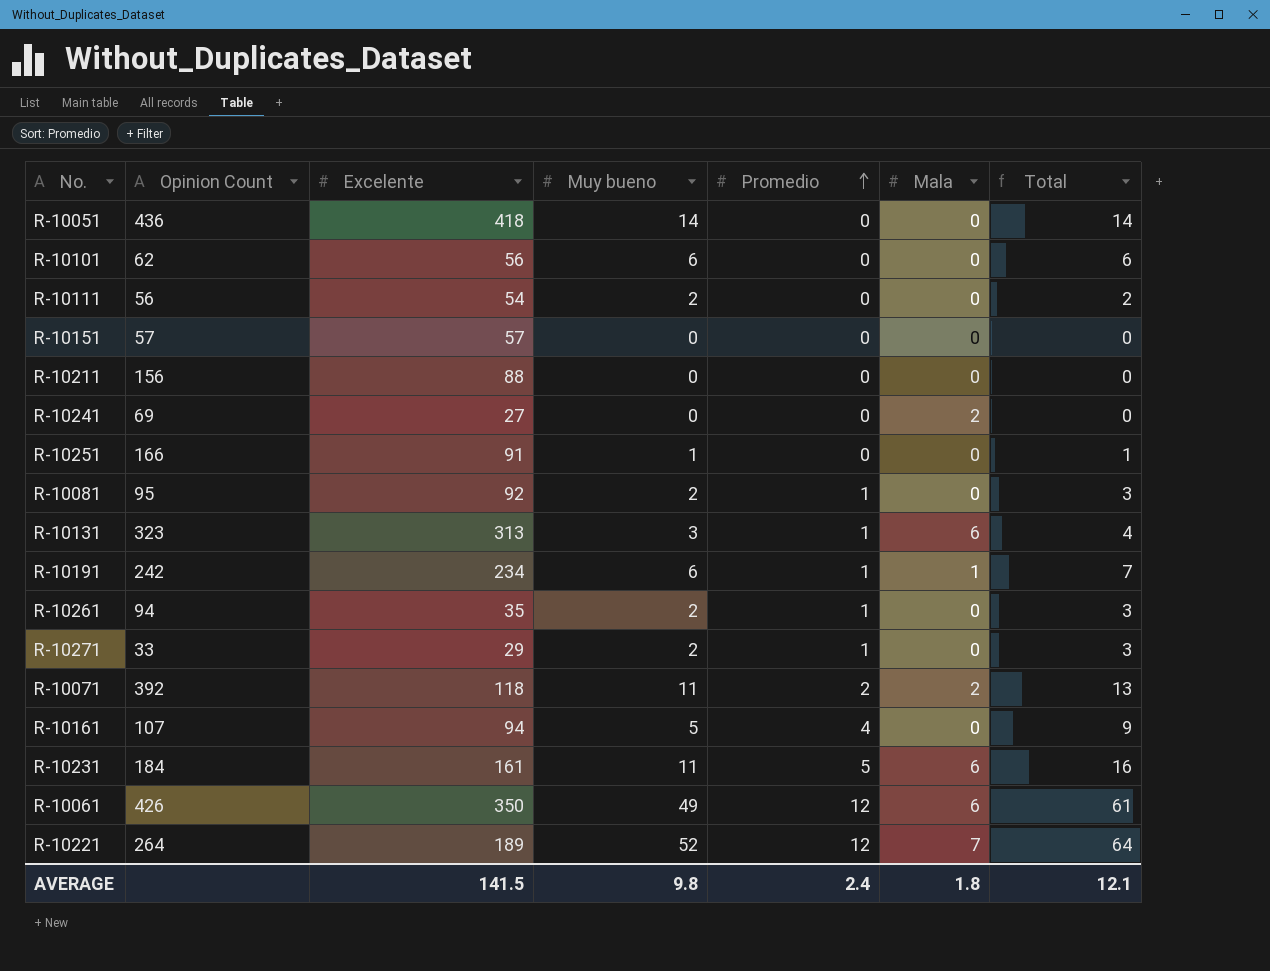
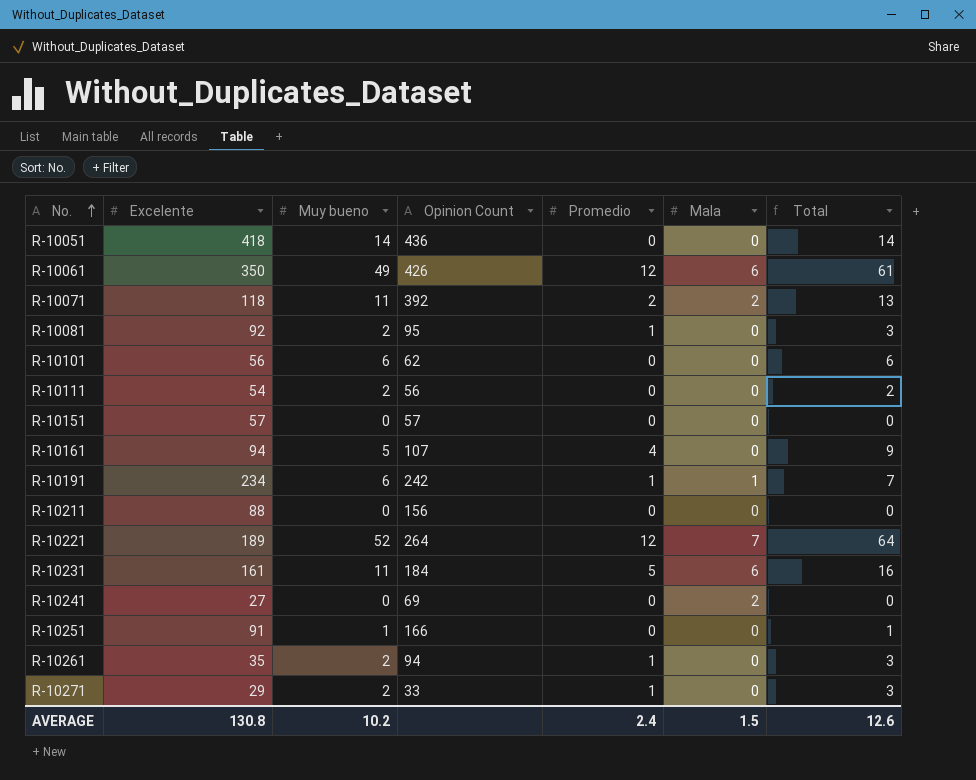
row order: Promedio ascending -> No. ascending
column Opinion Count | position: 2 -> 4
row R-10131: 323 | 313 | 3 | 1 | 6 | 4 -> none
AVERAGE | Excelente: 141.5 -> 130.8
AVERAGE | Muy bueno: 9.8 -> 10.2
AVERAGE | Mala: 1.8 -> 1.5
AVERAGE | Total: 12.1 -> 12.6

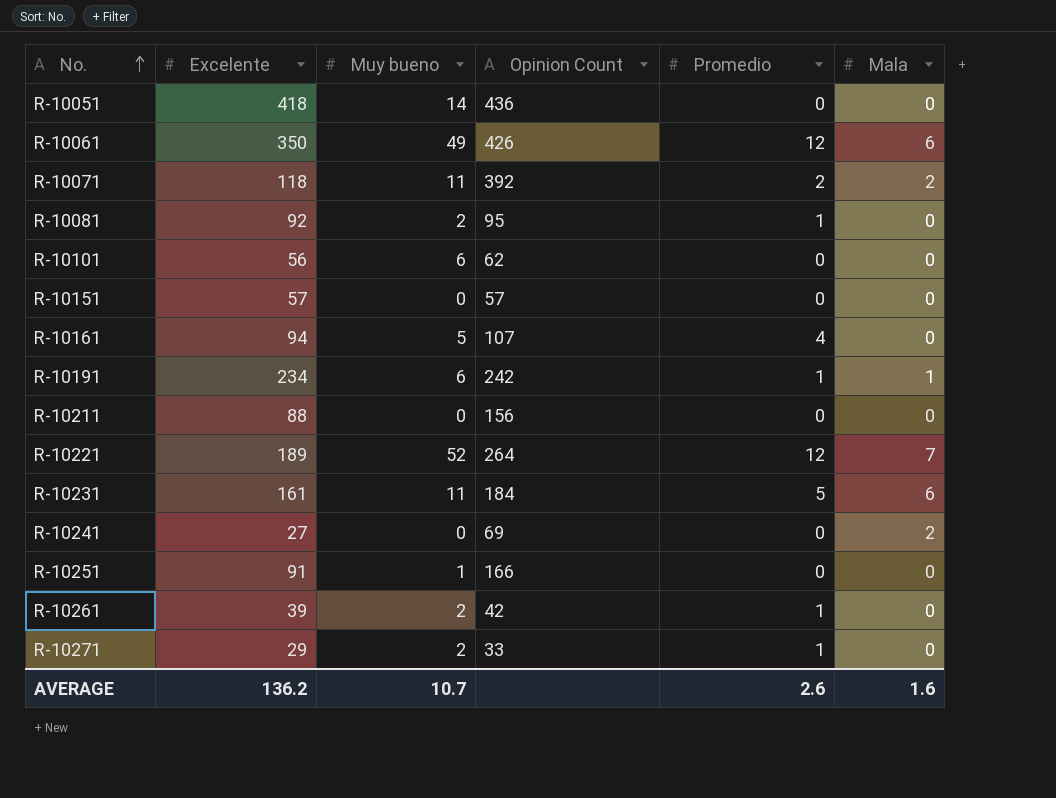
column Total | formula: [Muy bueno] + [Promedio] -> none
row R-10111: 54 | 2 | 56 | 0 | 0 | 2 -> none
R-10261 | Excelente: 35 -> 39
R-10261 | Opinion Count: 94 -> 42
AVERAGE | Excelente: 130.8 -> 136.2
AVERAGE | Muy bueno: 10.2 -> 10.7
AVERAGE | Promedio: 2.4 -> 2.6
AVERAGE | Mala: 1.5 -> 1.6

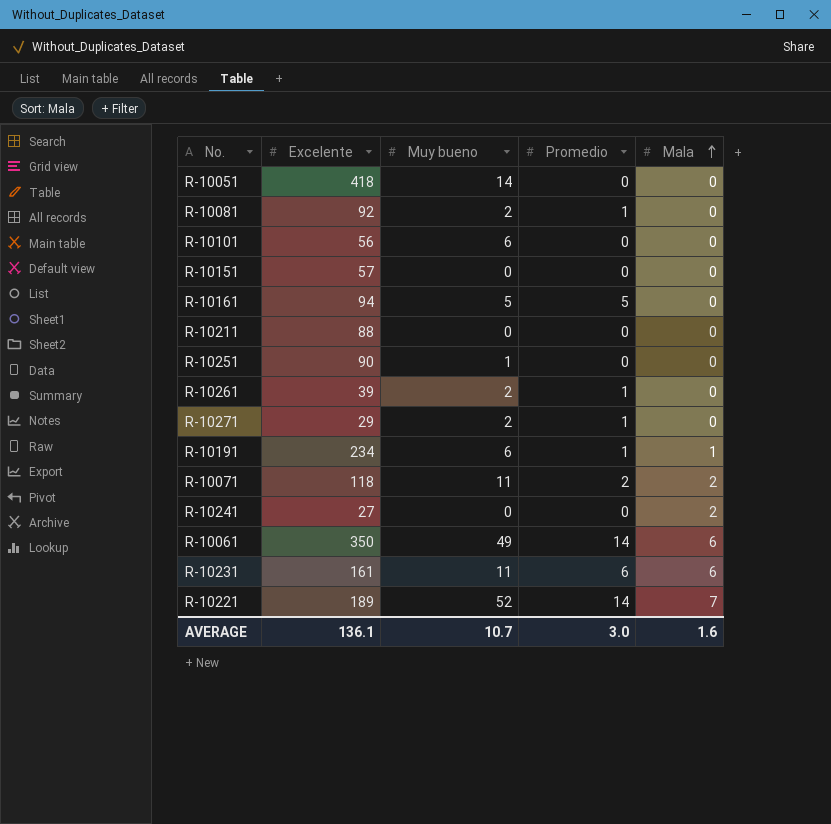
row order: No. ascending -> Mala ascending
column Opinion Count | position: 4 -> none
R-10161 | Promedio: 4 -> 5
R-10251 | Excelente: 91 -> 90
R-10061 | Promedio: 12 -> 14
R-10231 | Promedio: 5 -> 6
R-10221 | Promedio: 12 -> 14
AVERAGE | Excelente: 136.2 -> 136.1
AVERAGE | Promedio: 2.6 -> 3.0

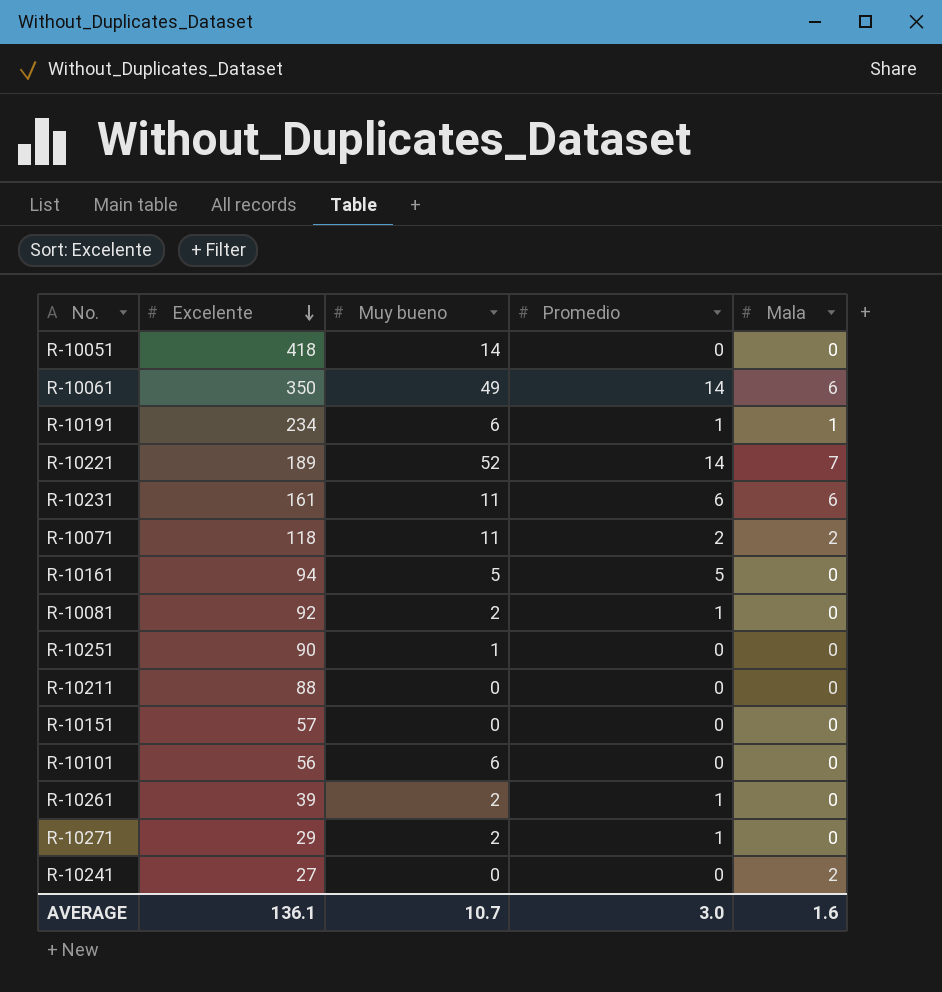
row order: Mala ascending -> Excelente descending

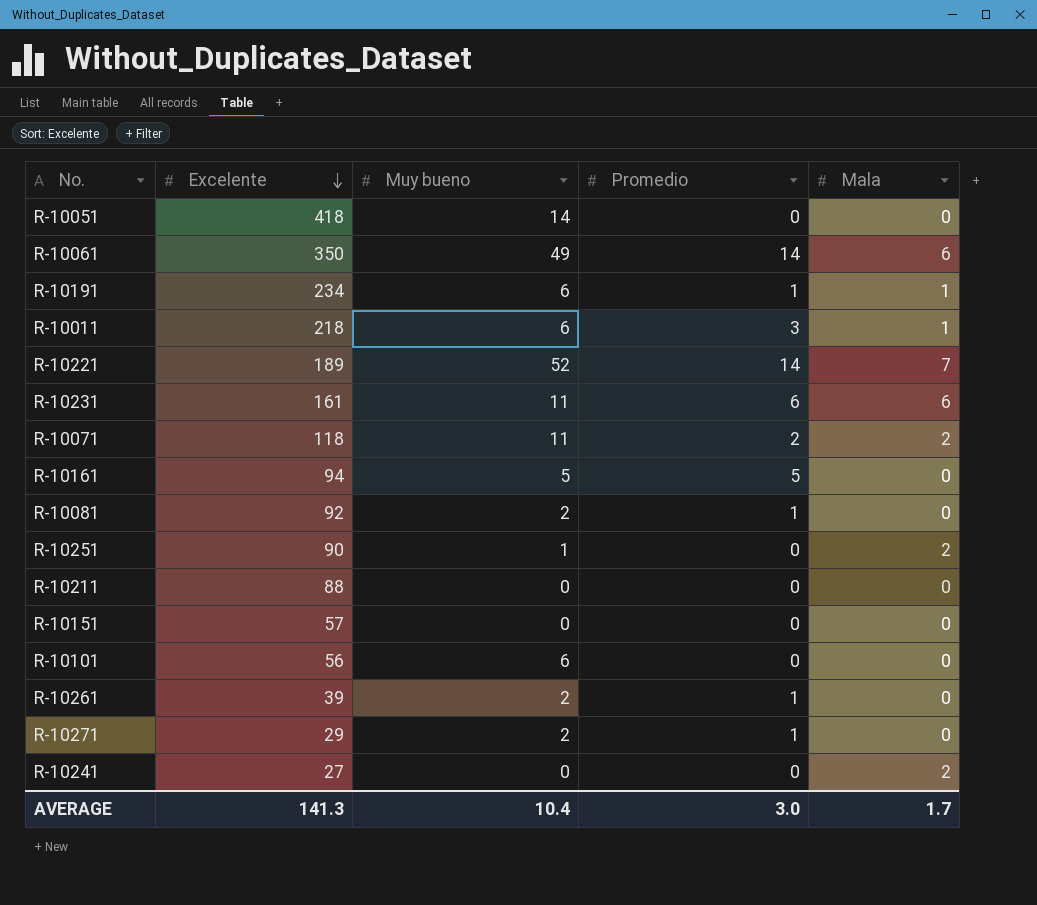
row R-10011: none -> 218 | 6 | 3 | 1
R-10251 | Mala: 0 -> 2
AVERAGE | Excelente: 136.1 -> 141.3
AVERAGE | Muy bueno: 10.7 -> 10.4
AVERAGE | Mala: 1.6 -> 1.7

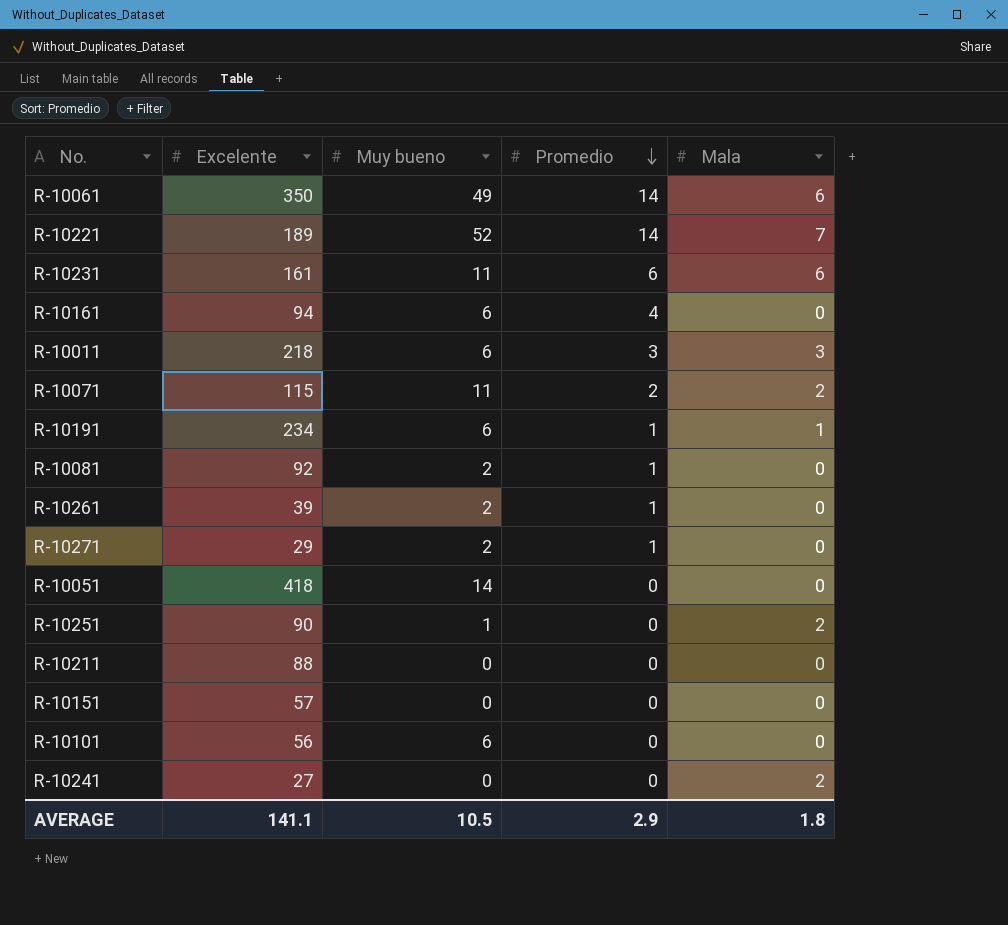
row order: Excelente descending -> Promedio descending
R-10161 | Muy bueno: 5 -> 6
R-10161 | Promedio: 5 -> 4
R-10011 | Mala: 1 -> 3
R-10071 | Excelente: 118 -> 115
AVERAGE | Excelente: 141.3 -> 141.1
AVERAGE | Muy bueno: 10.4 -> 10.5
AVERAGE | Promedio: 3.0 -> 2.9
AVERAGE | Mala: 1.7 -> 1.8

